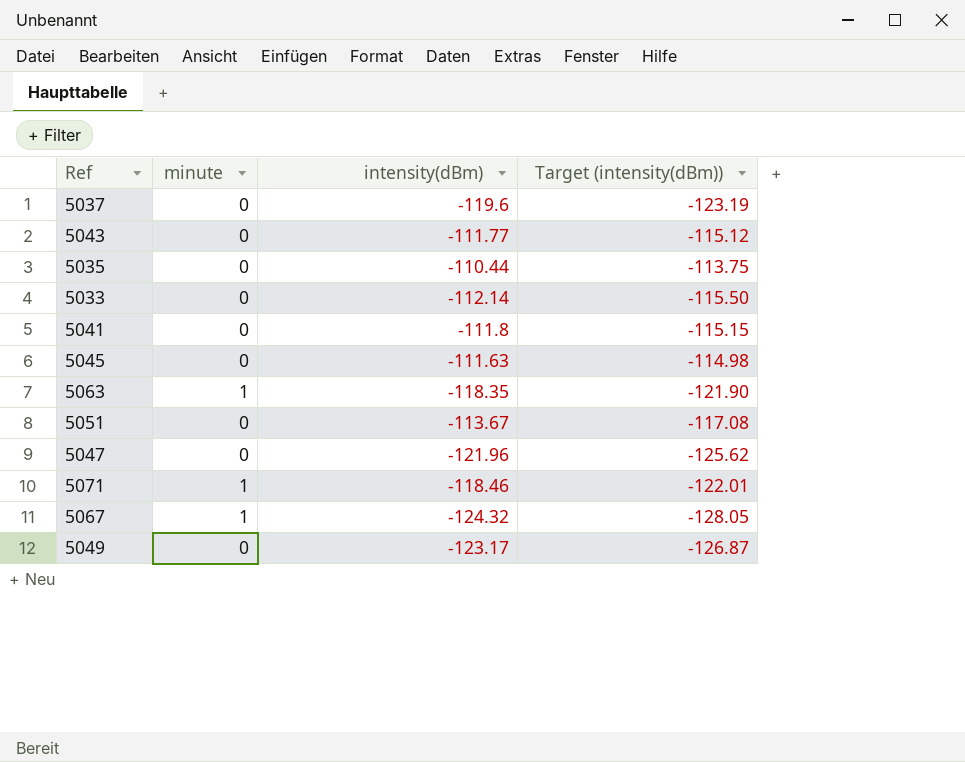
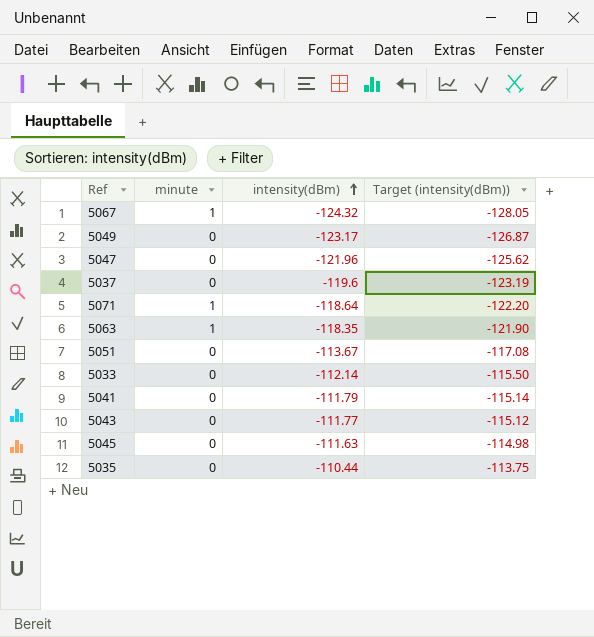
row order: none -> intensity(dBm) ascending
5071 | intensity(dBm): -118.46 -> -118.64
5071 | Target (intensity(dBm)): -122.01 -> -122.20
5041 | intensity(dBm): -111.8 -> -111.79
5041 | Target (intensity(dBm)): -115.15 -> -115.14

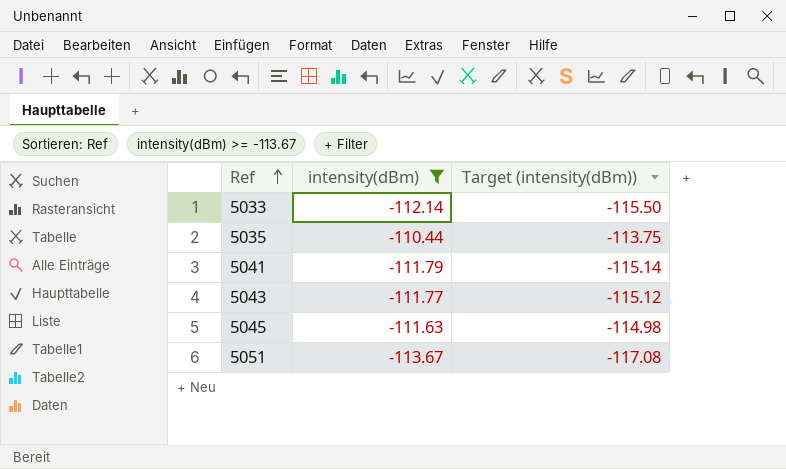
filter: none -> intensity(dBm) >= -113.67
row order: intensity(dBm) ascending -> Ref ascending
column minute | position: 2 -> none

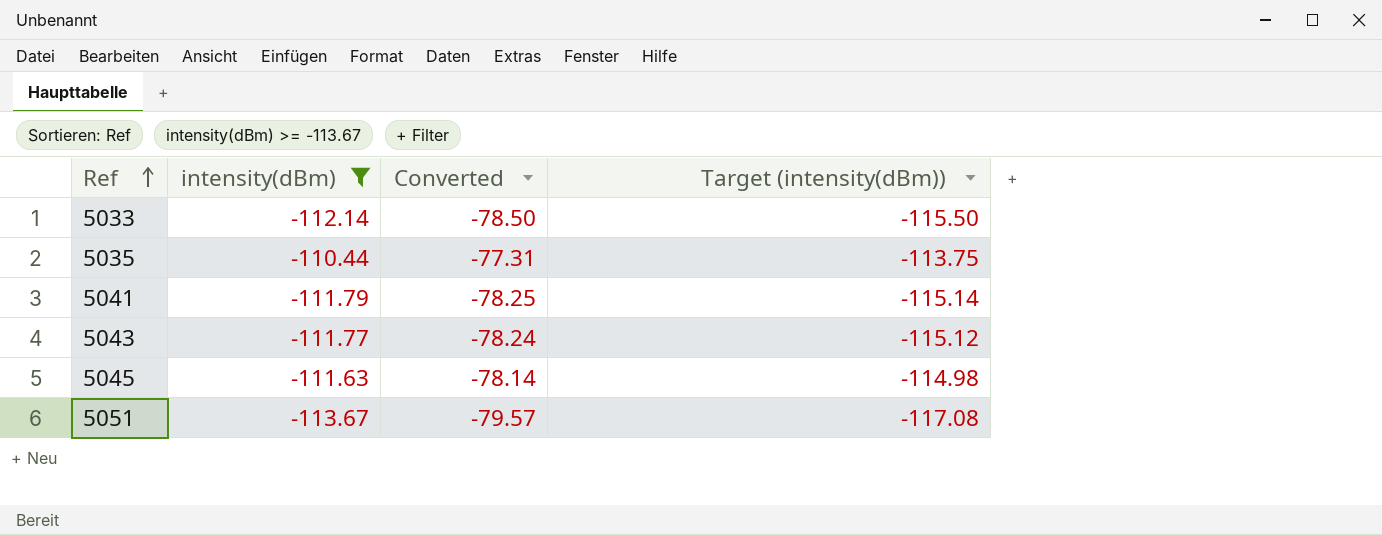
column Converted | formula: none -> [intensity(dBm)] * 0.7

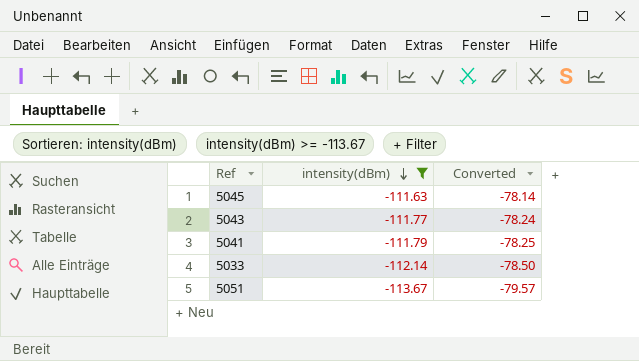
row order: Ref ascending -> intensity(dBm) descending
column Target (intensity(dBm)) | formula: [intensity(dBm)] * 1.03 -> none
row 5035: -110.44 | -77.31 | -113.75 -> none

